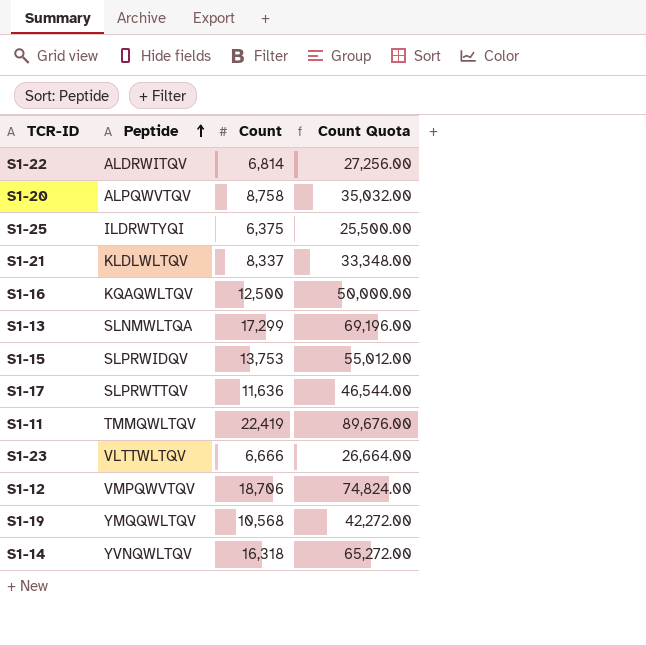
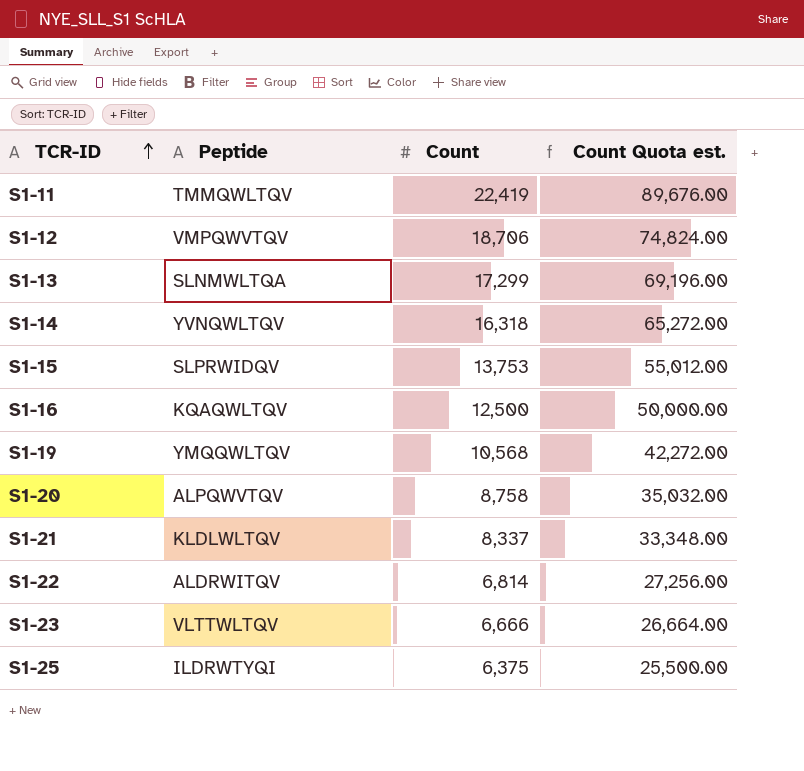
row order: Peptide ascending -> TCR-ID ascending
column name: Count Quota -> Count Quota est.
row S1-17: SLPRWTTQV | 11,636 | 46,544.00 -> none

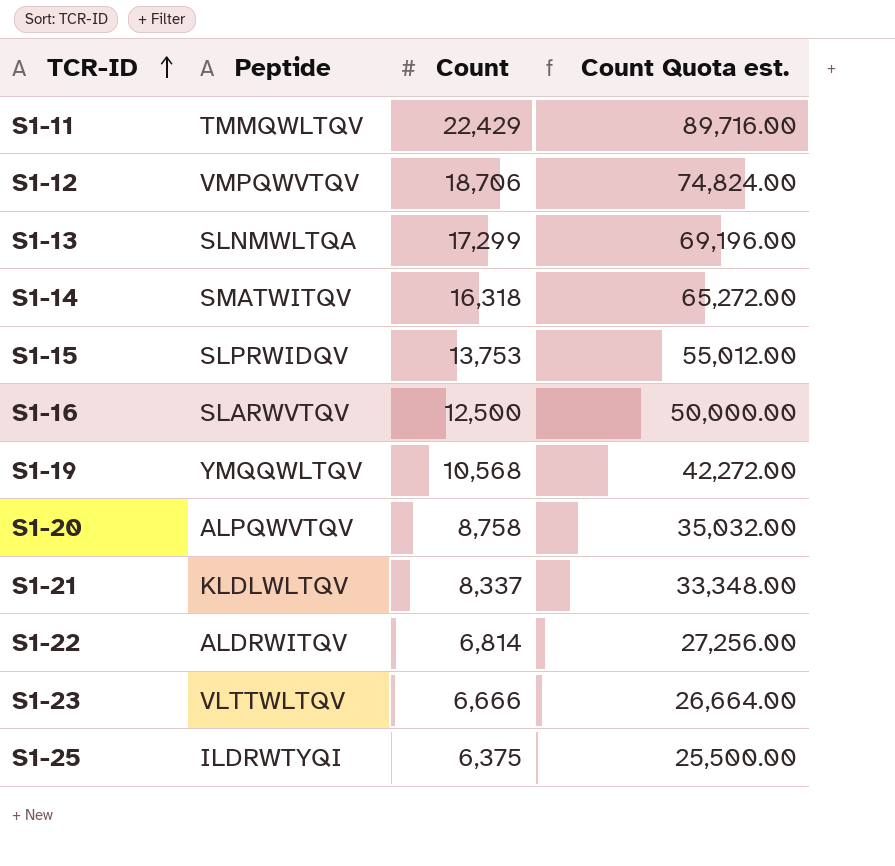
S1-11 | Count: 22,419 -> 22,429
S1-11 | Count Quota est.: 89,676.00 -> 89,716.00
S1-14 | Peptide: YVNQWLTQV -> SMATWITQV
S1-16 | Peptide: KQAQWLTQV -> SLARWVTQV

